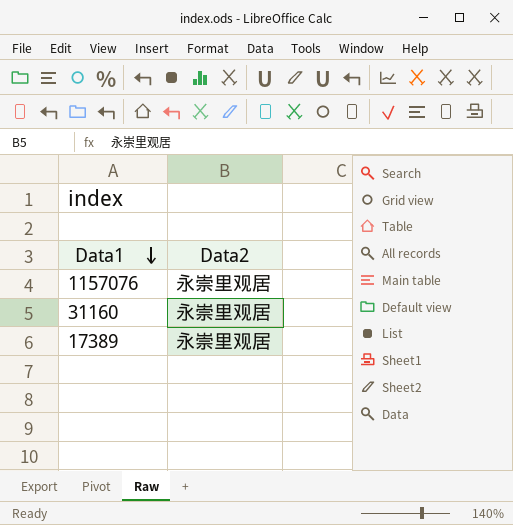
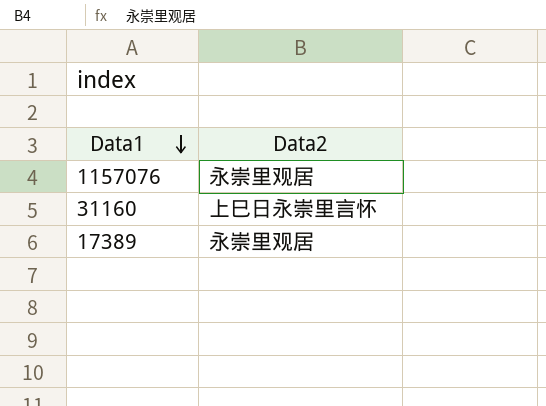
31160 | Data2: 永崇里观居 -> 上巳日永崇里言怀

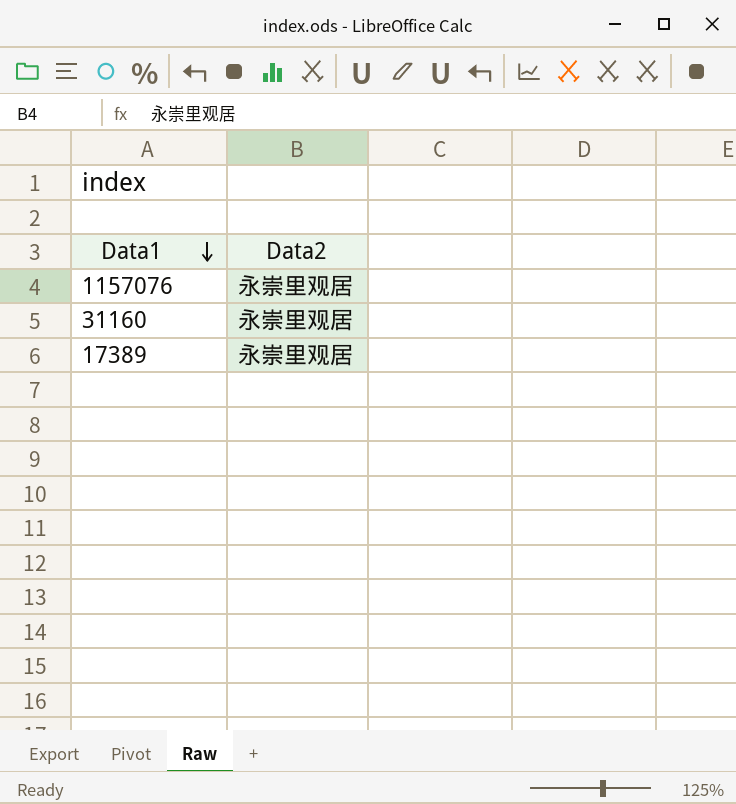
31160 | Data2: 上巳日永崇里言怀 -> 永崇里观居

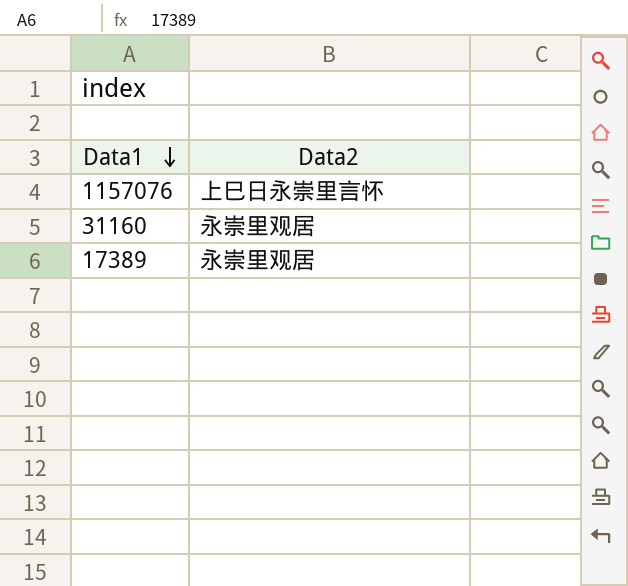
1157076 | Data2: 永崇里观居 -> 上巳日永崇里言怀

